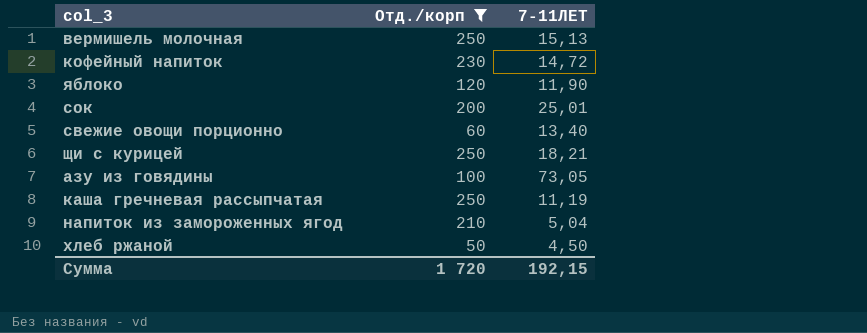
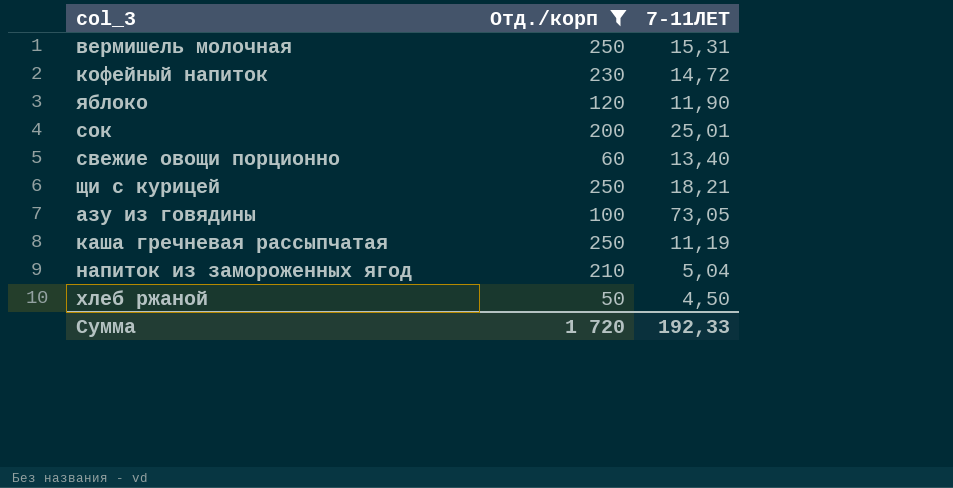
вермишель молочная | 7-11ЛЕТ: 15,13 -> 15,31
Сумма | 7-11ЛЕТ: 192,15 -> 192,33

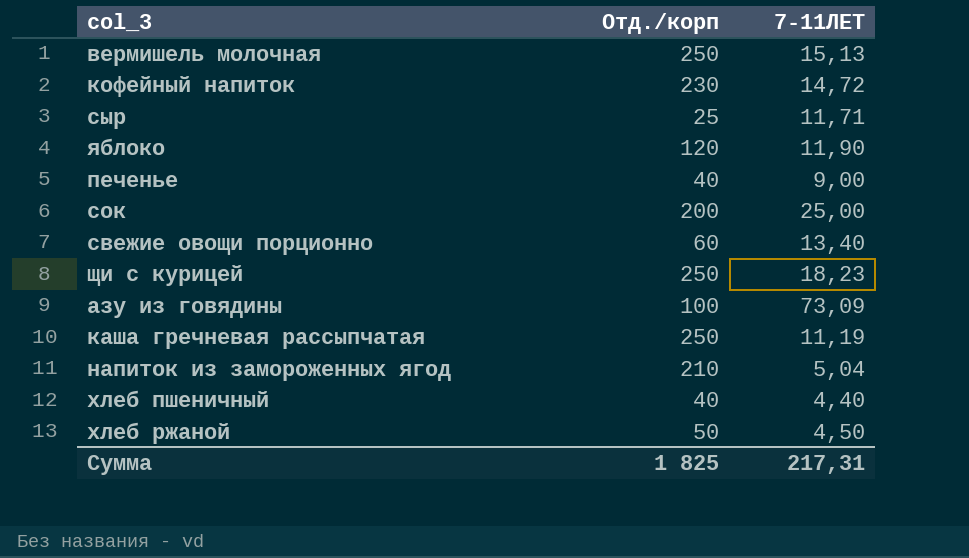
filter: Отд./корп >= 50 -> none
вермишель молочная | 7-11ЛЕТ: 15,31 -> 15,13
сок | 7-11ЛЕТ: 25,01 -> 25,00
щи с курицей | 7-11ЛЕТ: 18,21 -> 18,23
азу из говядины | 7-11ЛЕТ: 73,05 -> 73,09
Сумма | Отд./корп: 1 720 -> 1 825
Сумма | 7-11ЛЕТ: 192,33 -> 217,31

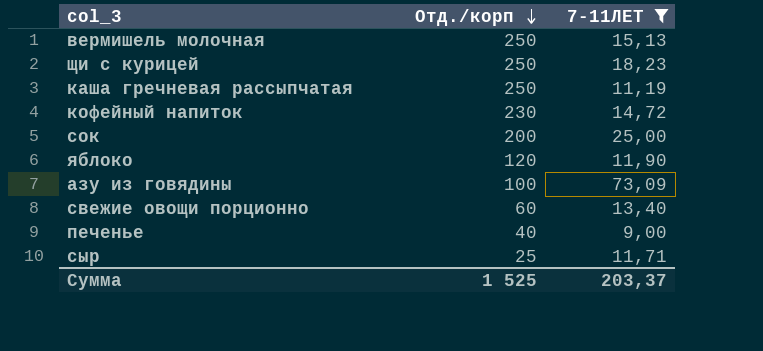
filter: none -> 7-11ЛЕТ >= 9,00
row order: none -> Отд./корп descending
Сумма | Отд./корп: 1 825 -> 1 525
Сумма | 7-11ЛЕТ: 217,31 -> 203,37

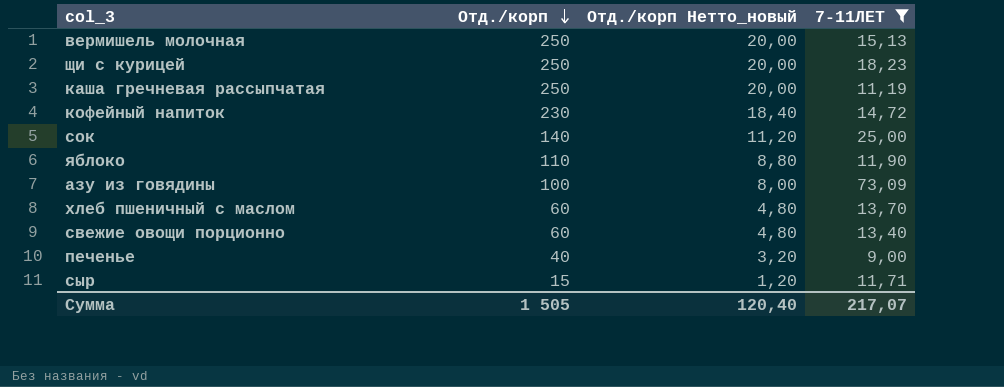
column Отд./корп Нетто_новый | formula: none -> [Отд./корп] * 0,08
сок | Отд./корп: 200 -> 140
яблоко | Отд./корп: 120 -> 110
row хлеб пшеничный с маслом: none -> 60 | 4,80 | 13,70
сыр | Отд./корп: 25 -> 15
Сумма | Отд./корп: 1 525 -> 1 505
Сумма | 7-11ЛЕТ: 203,37 -> 217,07

